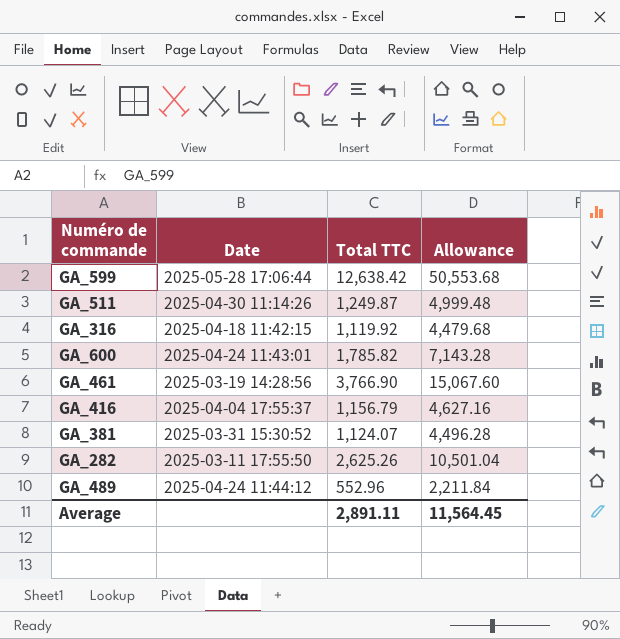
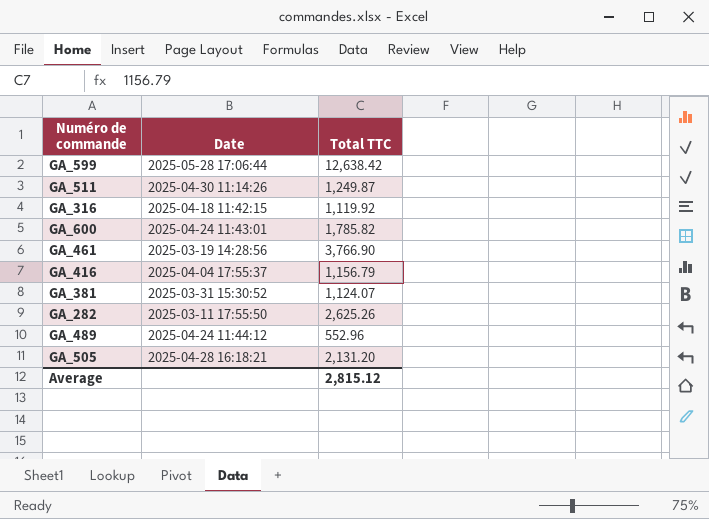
column Allowance | formula: [Total TTC] * 4 -> none
row GA_505: none -> 2025-04-28 16:18:21 | 2,131.20
Average | Total TTC: 2,891.11 -> 2,815.12

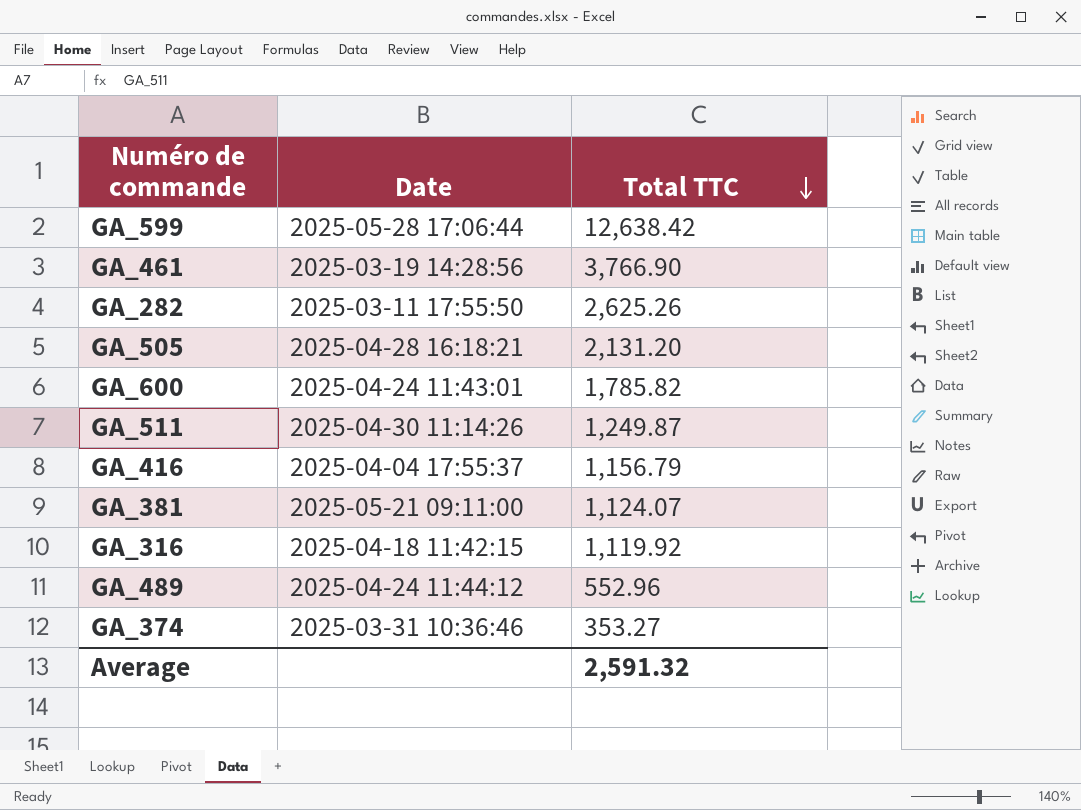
row order: none -> Total TTC descending
GA_381 | Date: 2025-03-31 15:30:52 -> 2025-05-21 09:11:00
row GA_374: none -> 2025-03-31 10:36:46 | 353.27
Average | Total TTC: 2,815.12 -> 2,591.32

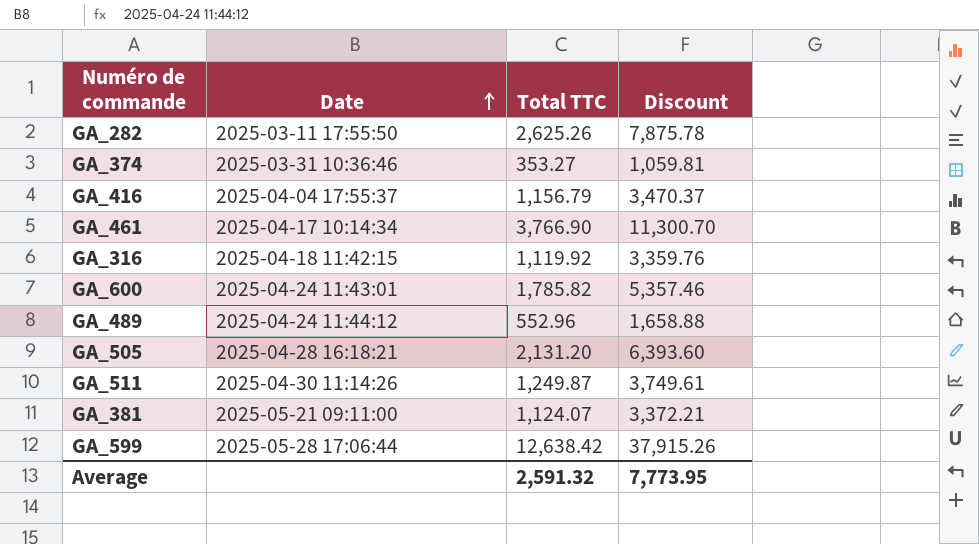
row order: Total TTC descending -> Date ascending
column Discount | formula: none -> [Total TTC] * 3
GA_461 | Date: 2025-03-19 14:28:56 -> 2025-04-17 10:14:34

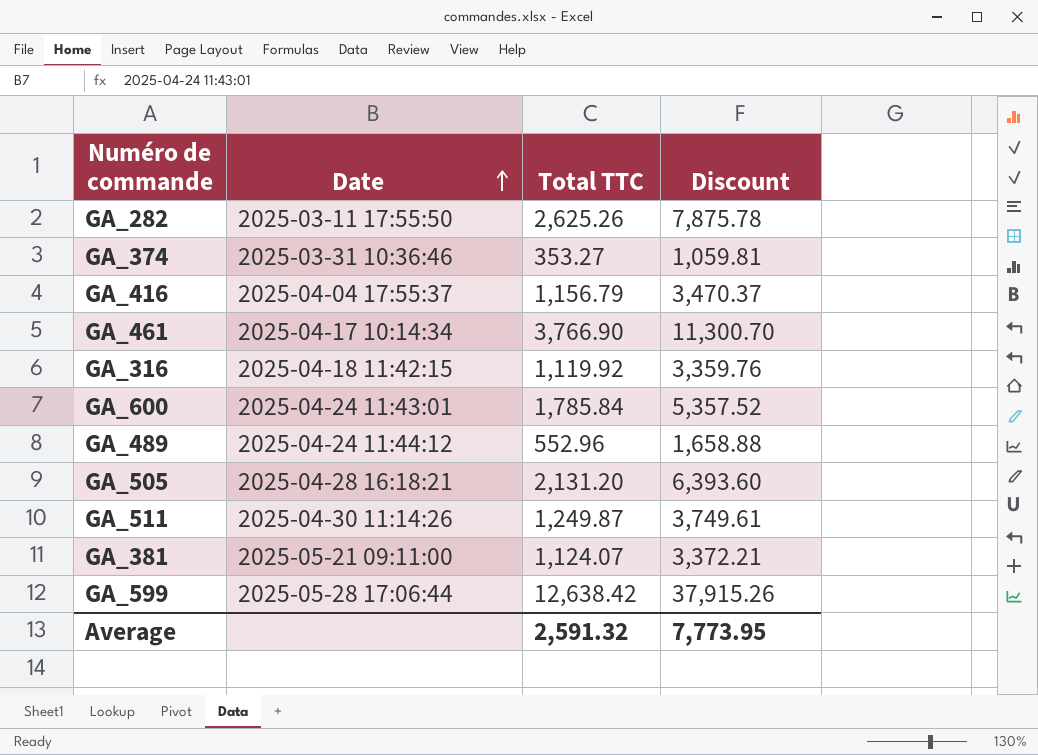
GA_600 | Total TTC: 1,785.82 -> 1,785.84
GA_600 | Discount: 5,357.46 -> 5,357.52

